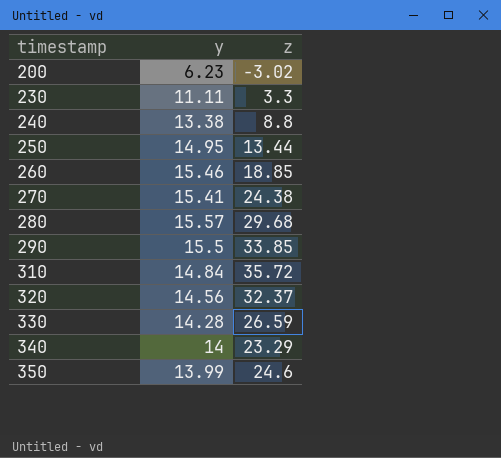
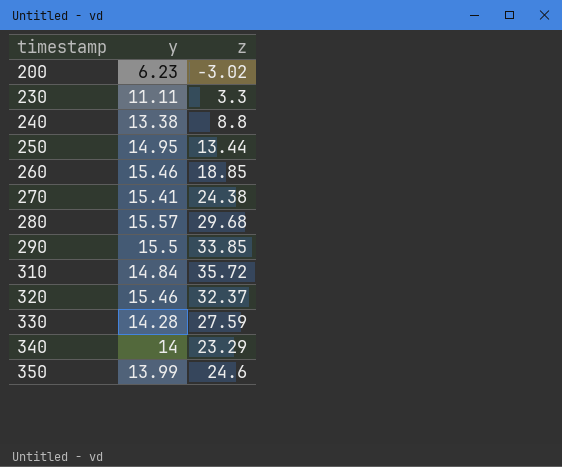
320 | y: 14.56 -> 15.46
330 | z: 26.59 -> 27.59

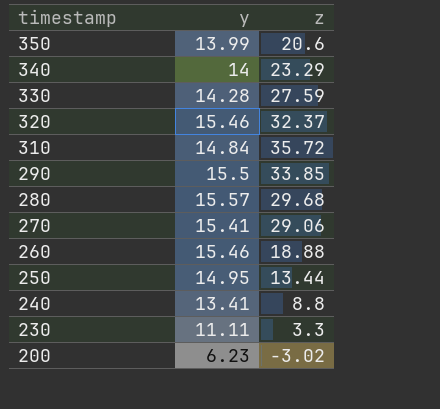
row order: timestamp ascending -> timestamp descending
350 | z: 24.6 -> 20.6
270 | z: 24.38 -> 29.06
260 | z: 18.85 -> 18.88
240 | y: 13.38 -> 13.41

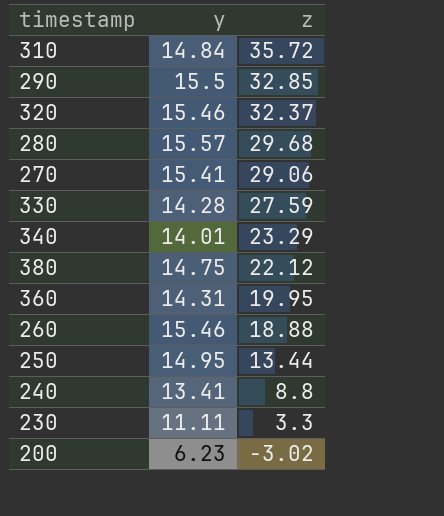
row order: timestamp descending -> z descending
row 350: 13.99 | 20.6 -> none
290 | z: 33.85 -> 32.85
340 | y: 14 -> 14.01
row 380: none -> 14.75 | 22.12
row 360: none -> 14.31 | 19.95

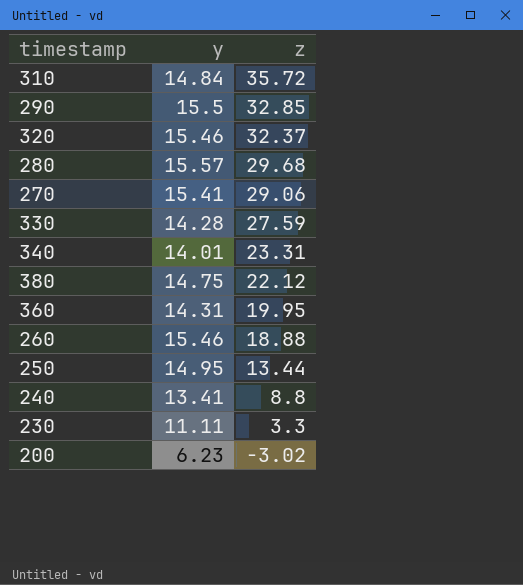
340 | z: 23.29 -> 23.31

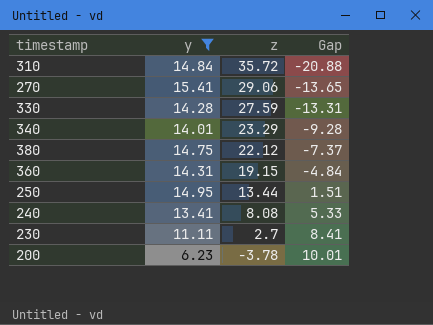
filter: none -> y <= 15.41
column Gap | formula: none -> [y] - [z]
340 | z: 23.31 -> 23.29
360 | z: 19.95 -> 19.15
240 | z: 8.8 -> 8.08
230 | z: 3.3 -> 2.7
200 | z: -3.02 -> -3.78

